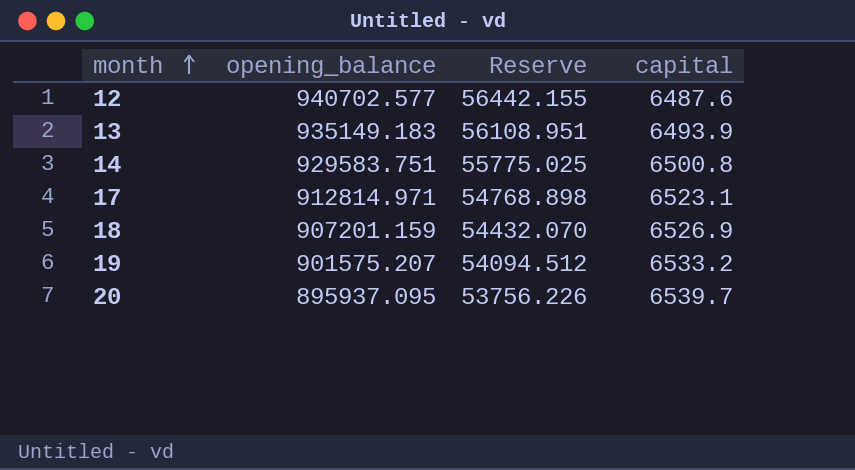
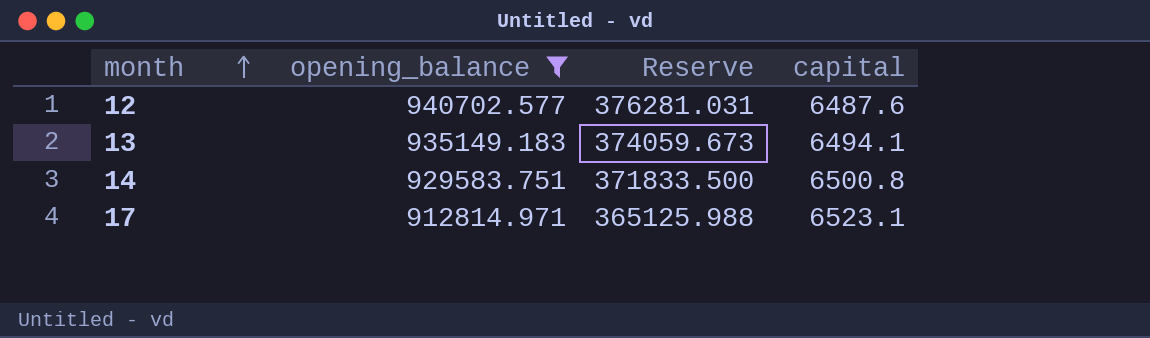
filter: none -> opening_balance >= 912814.971
column Reserve | formula: [opening_balance] * 0.06 -> [opening_balance] * 0.4
13 | capital: 6493.9 -> 6494.1

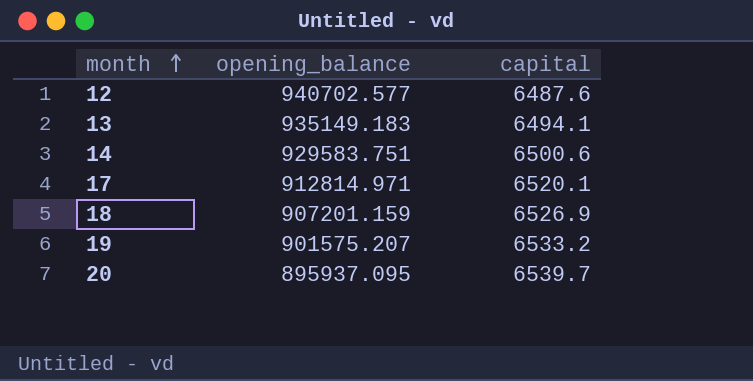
filter: opening_balance >= 912814.971 -> none
column Reserve | formula: [opening_balance] * 0.4 -> none
14 | capital: 6500.8 -> 6500.6
17 | capital: 6523.1 -> 6520.1

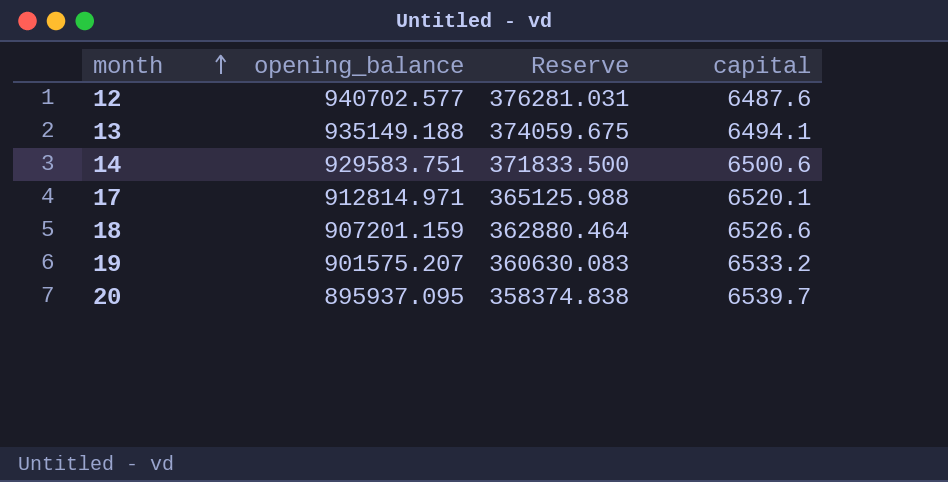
column Reserve | formula: none -> [opening_balance] * 0.4
13 | opening_balance: 935149.183 -> 935149.188
18 | capital: 6526.9 -> 6526.6

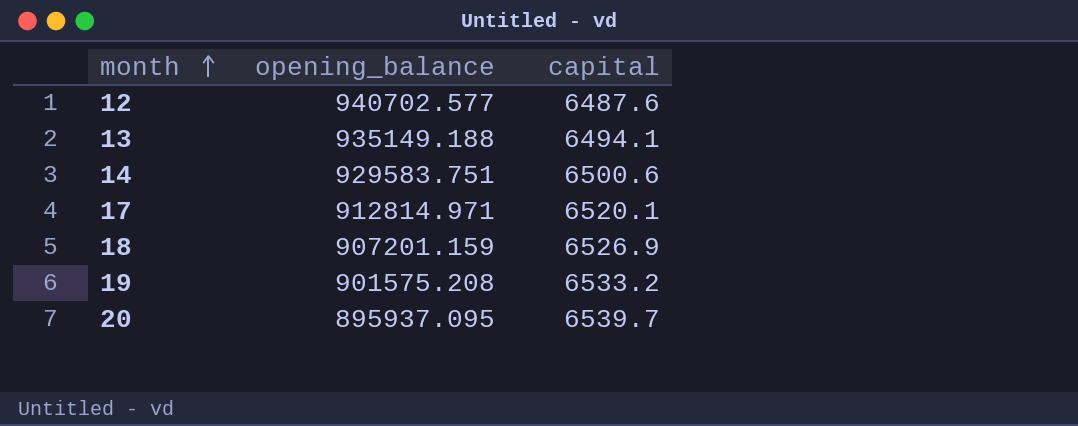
column Reserve | formula: [opening_balance] * 0.4 -> none
18 | capital: 6526.6 -> 6526.9
19 | opening_balance: 901575.207 -> 901575.208

